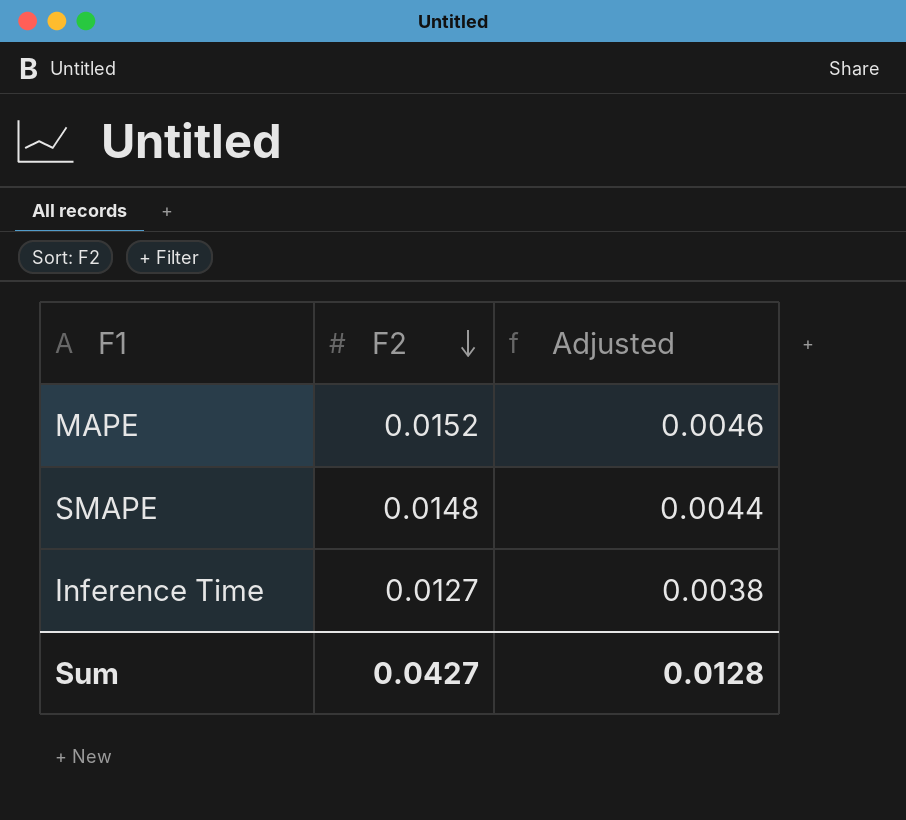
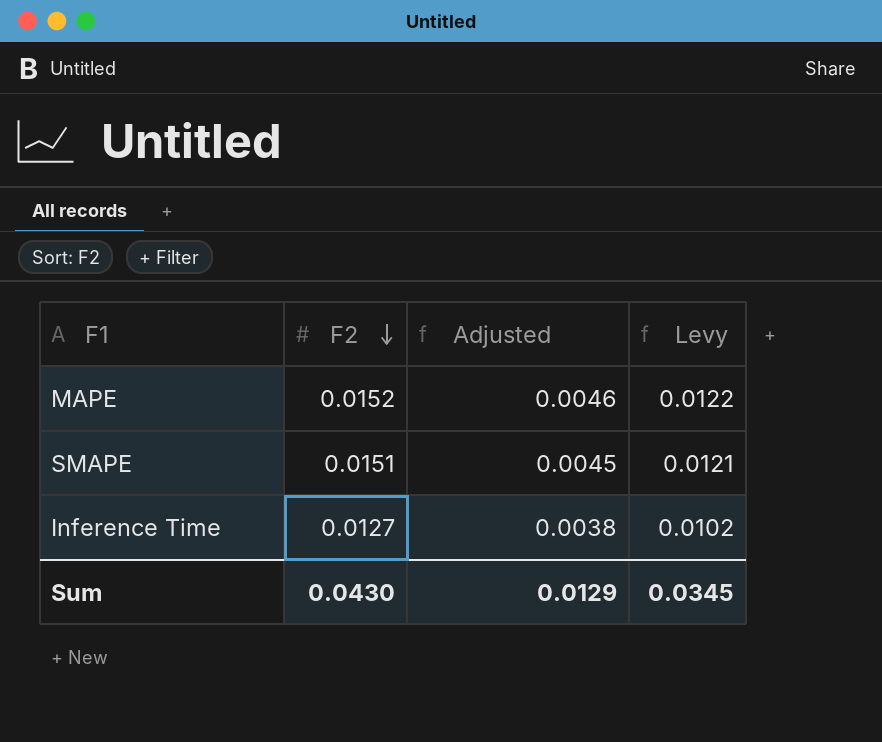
column Levy | formula: none -> [F2] * 0.8
SMAPE | F2: 0.0148 -> 0.0151
SMAPE | Adjusted: 0.0044 -> 0.0045
Sum | F2: 0.0427 -> 0.0430
Sum | Adjusted: 0.0128 -> 0.0129

